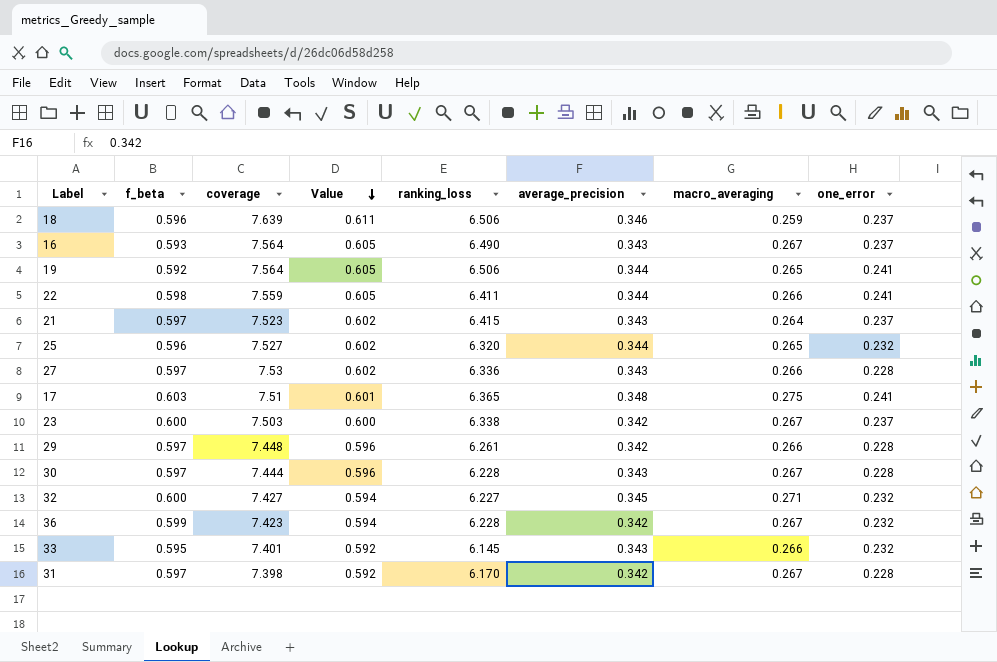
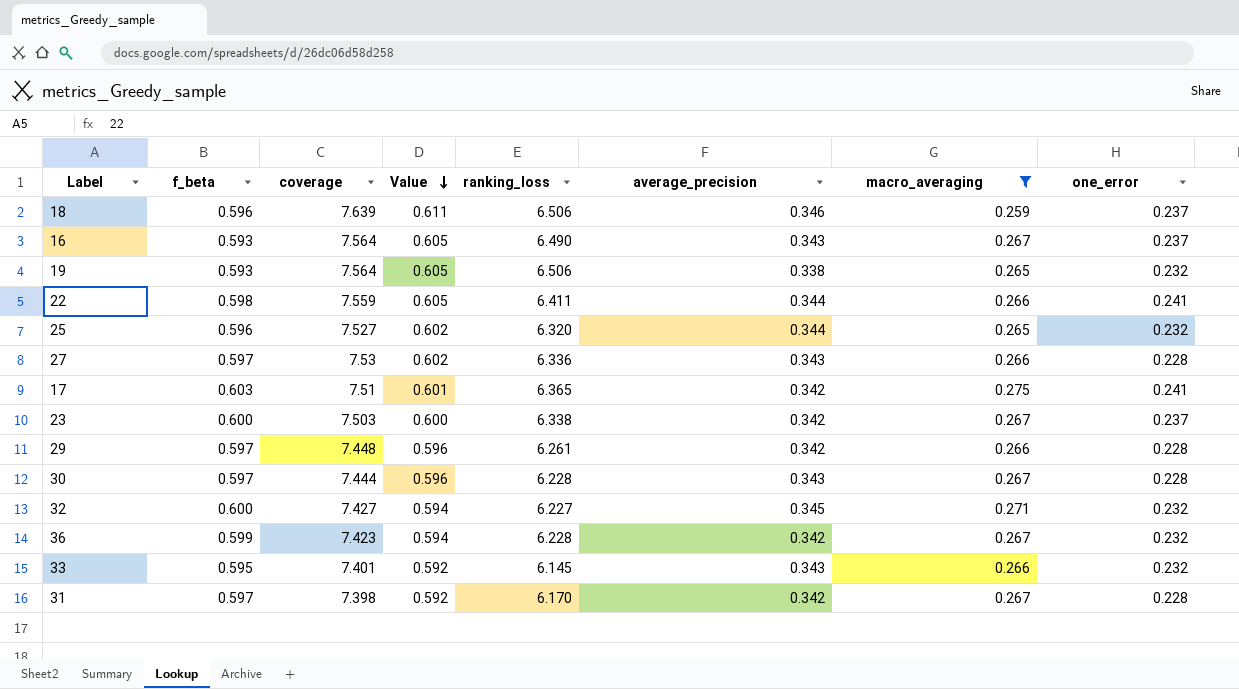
filter: none -> macro_averaging != 0.264
19 | f_beta: 0.592 -> 0.593
19 | average_precision: 0.344 -> 0.338
19 | one_error: 0.241 -> 0.232
17 | average_precision: 0.348 -> 0.342

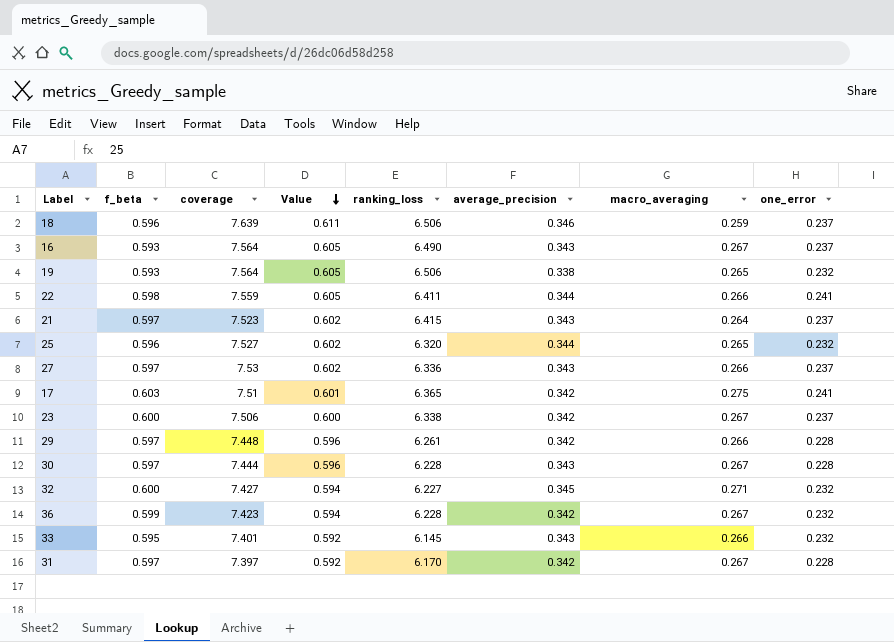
filter: macro_averaging != 0.264 -> none
27 | one_error: 0.228 -> 0.237
23 | coverage: 7.503 -> 7.506
31 | coverage: 7.398 -> 7.397

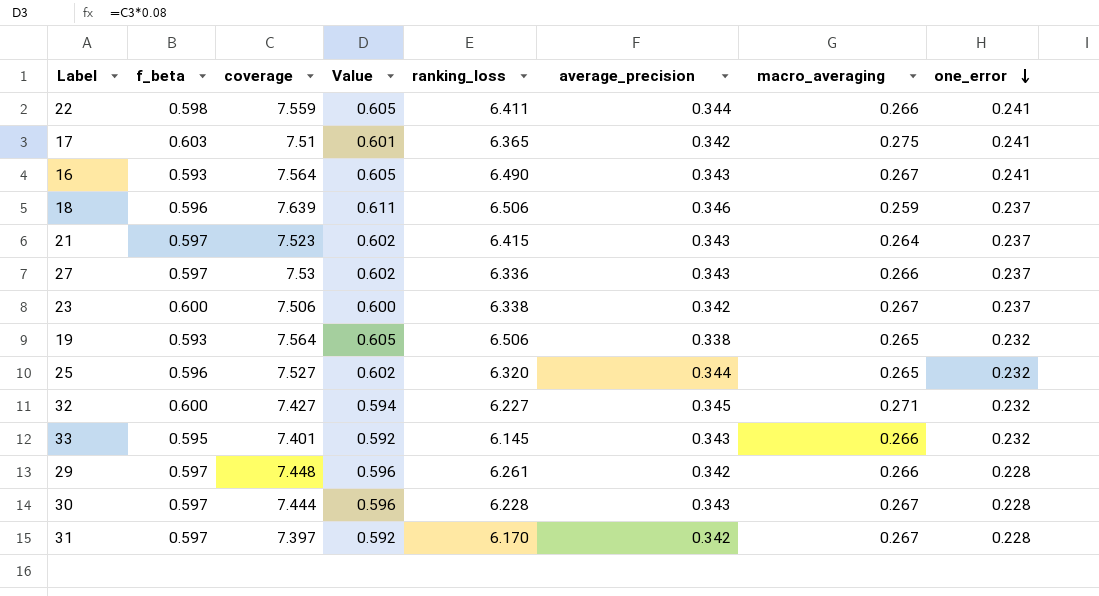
row order: Value descending -> one_error descending
row 36: 0.599 | 7.423 | 0.594 | 6.228 | 0.342 | 0.267 | 0.232 -> none
16 | one_error: 0.237 -> 0.241

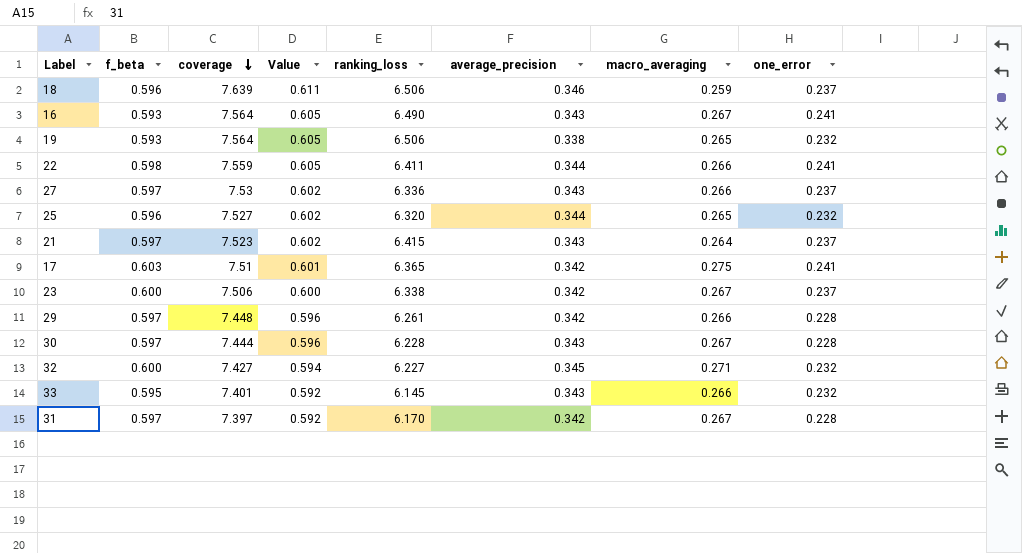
row order: one_error descending -> coverage descending

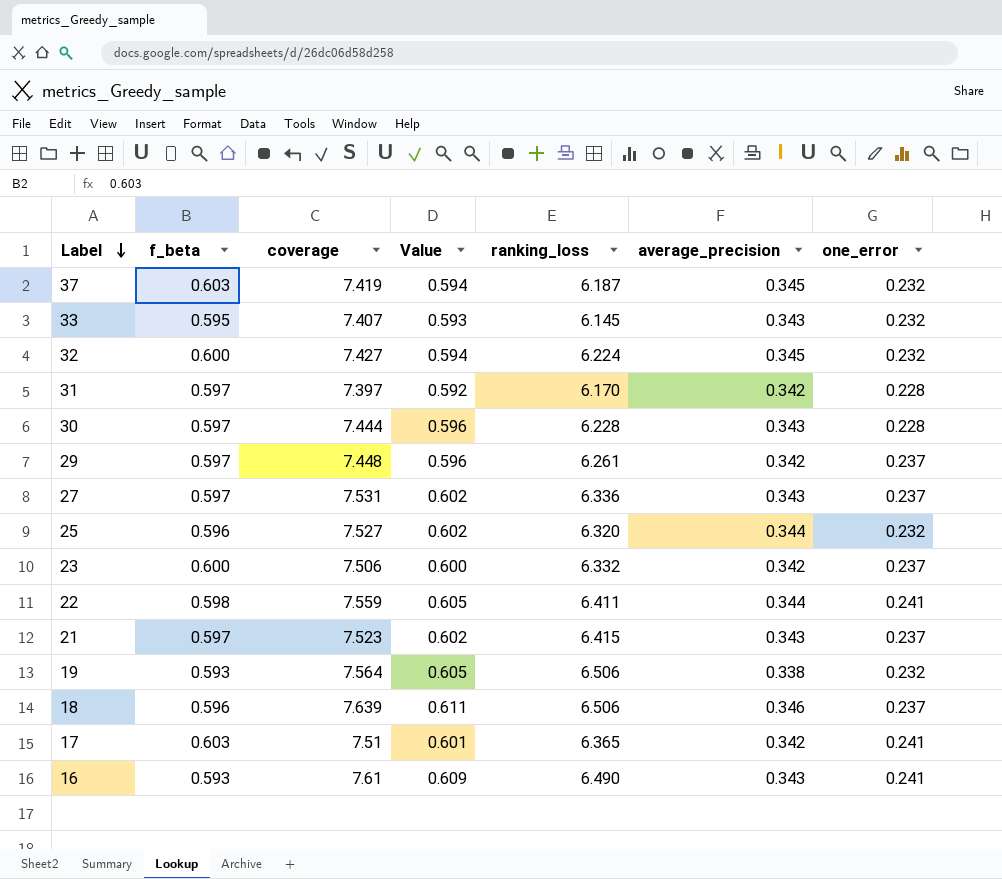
row order: coverage descending -> Label descending
column macro_averaging | position: 7 -> none
row 37: none -> 0.603 | 7.419 | 0.594 | 6.187 | 0.345 | 0.232
33 | coverage: 7.401 -> 7.407
33 | Value: 0.592 -> 0.593
32 | ranking_loss: 6.227 -> 6.224
29 | one_error: 0.228 -> 0.237
27 | coverage: 7.53 -> 7.531
23 | ranking_loss: 6.338 -> 6.332
16 | coverage: 7.564 -> 7.61
16 | Value: 0.605 -> 0.609

